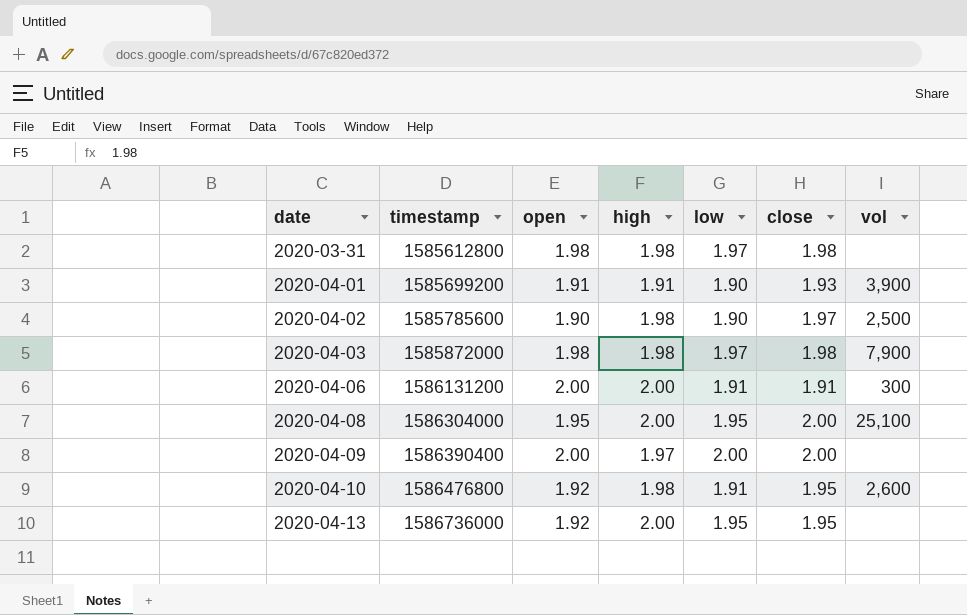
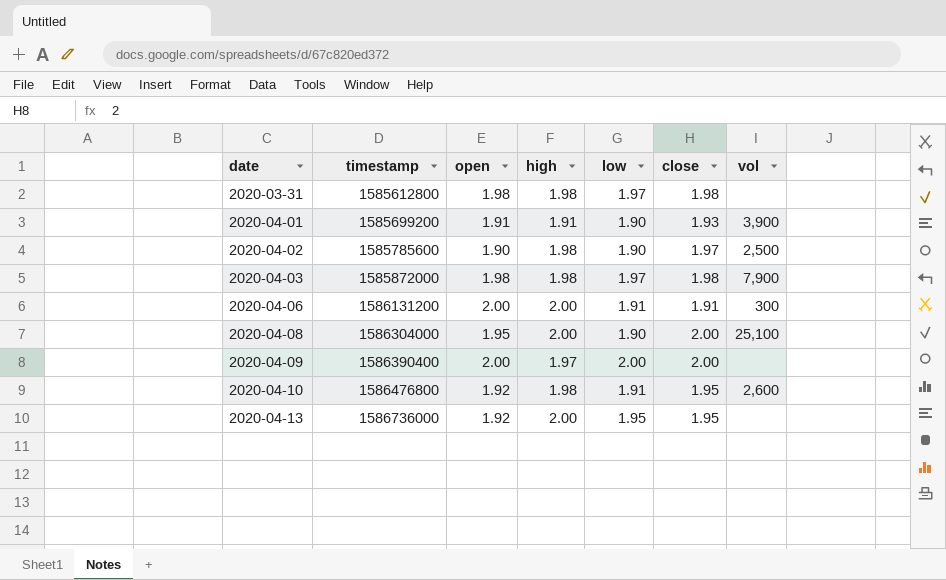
2020-04-08 | low: 1.95 -> 1.90

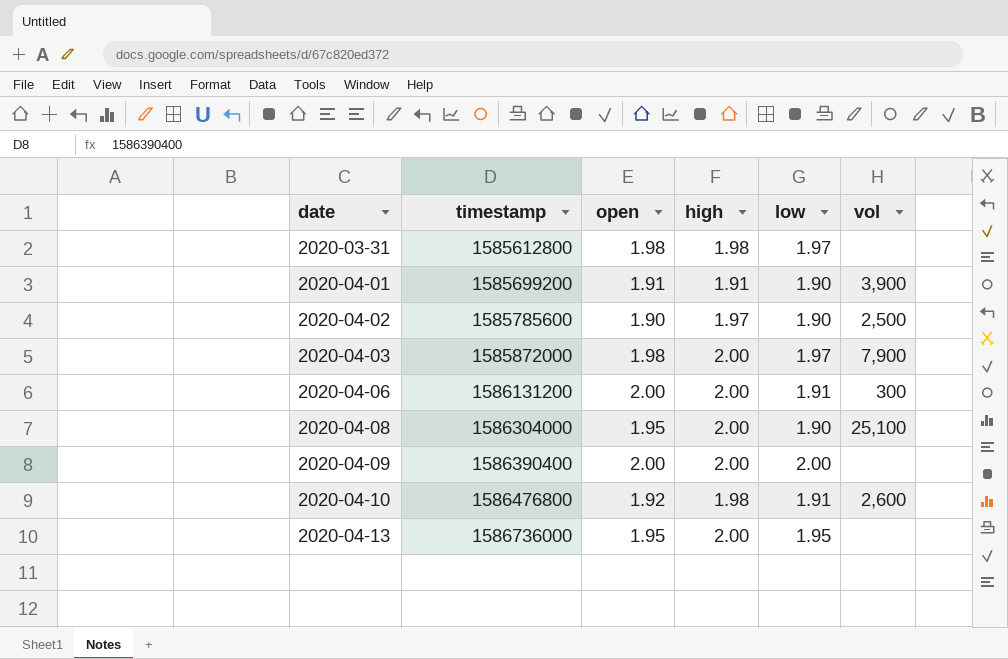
column close | position: 6 -> none
2020-04-02 | high: 1.98 -> 1.97
2020-04-03 | high: 1.98 -> 2.00
2020-04-09 | high: 1.97 -> 2.00
2020-04-13 | open: 1.92 -> 1.95

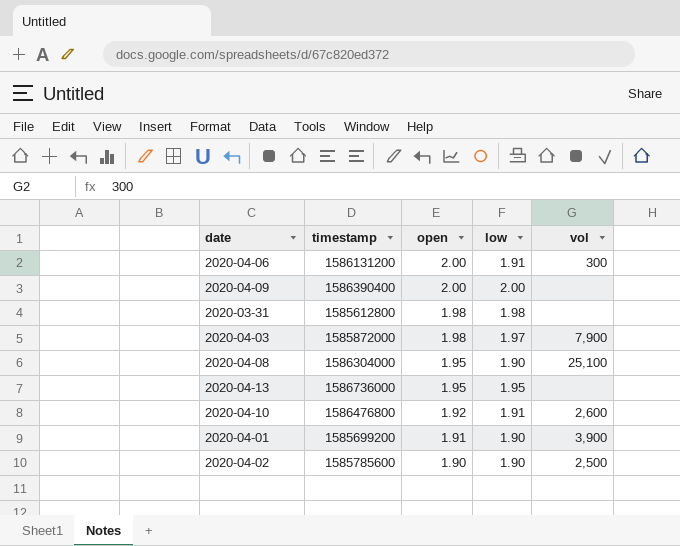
row order: date ascending -> open descending
column high | position: 4 -> none
2020-03-31 | low: 1.97 -> 1.98

